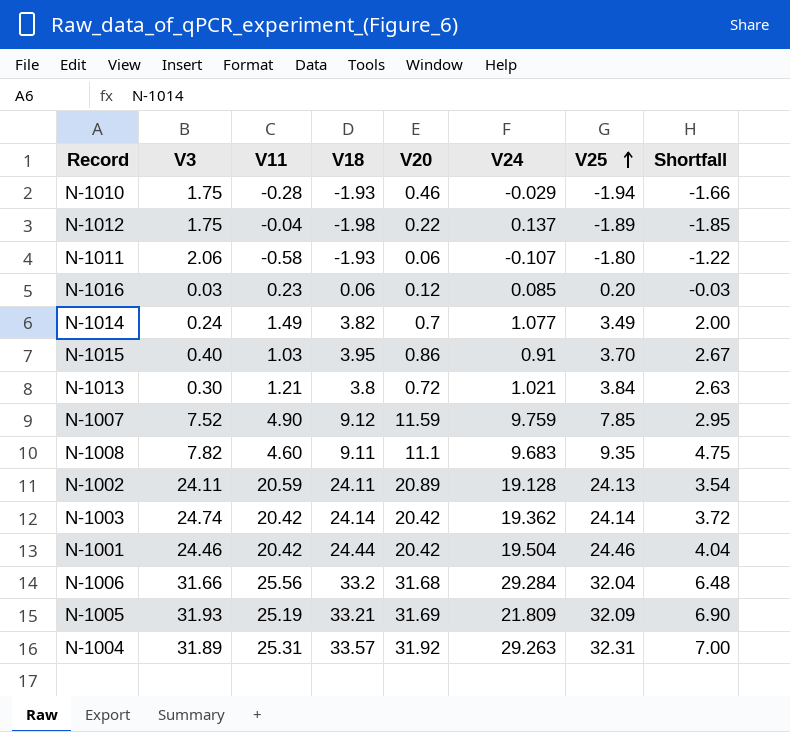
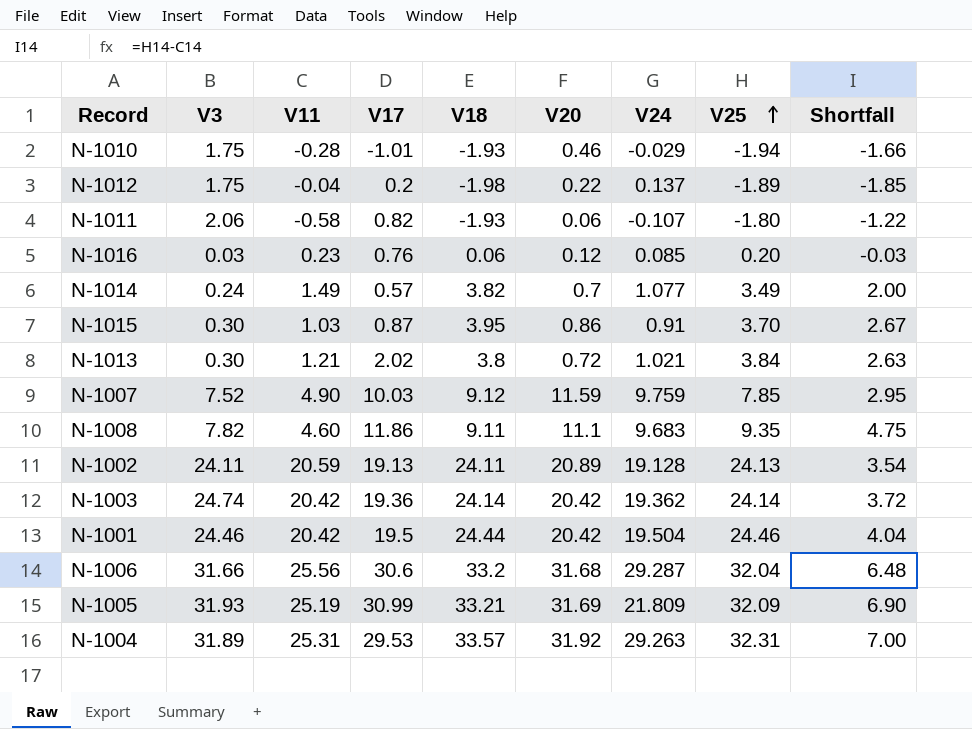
column V17 | position: none -> 4
N-1015 | V3: 0.40 -> 0.30
N-1006 | V24: 29.284 -> 29.287

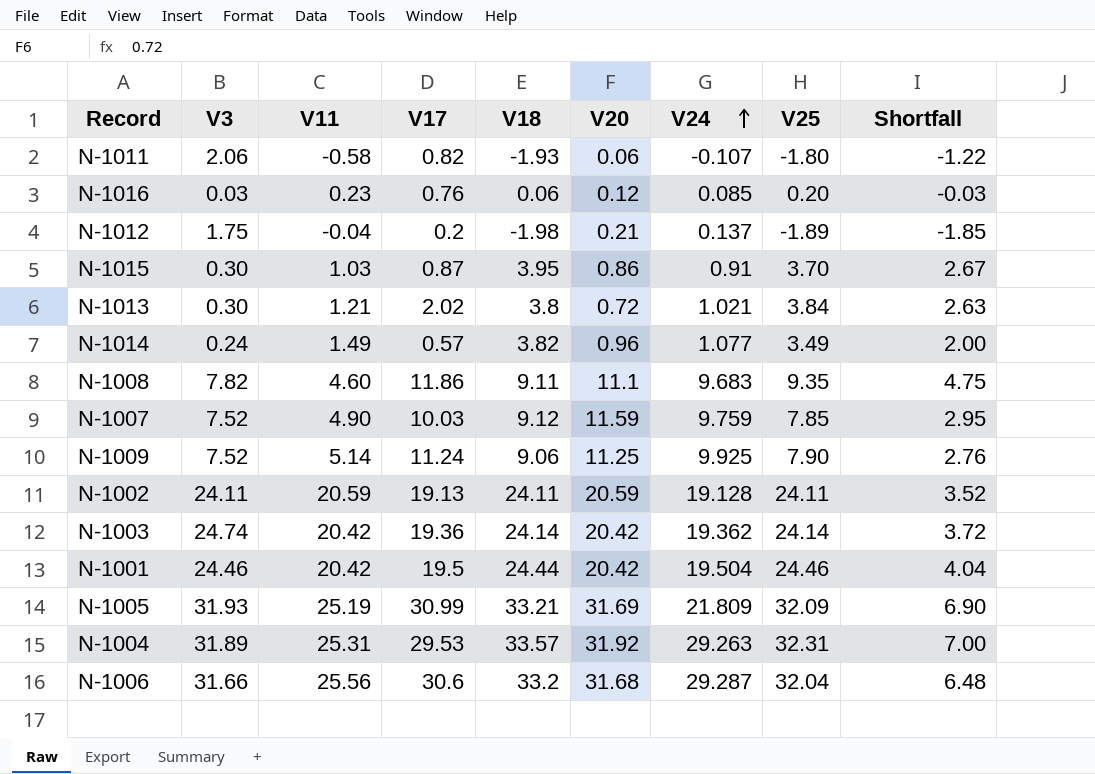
row order: V25 ascending -> V24 ascending
row N-1010: 1.75 | -0.28 | -1.01 | -1.93 | 0.46 | -0.029 | -1.94 | -1.66 -> none
N-1012 | V20: 0.22 -> 0.21
N-1014 | V20: 0.7 -> 0.96
row N-1009: none -> 7.52 | 5.14 | 11.24 | 9.06 | 11.25 | 9.925 | 7.90 | 2.76
N-1002 | V20: 20.89 -> 20.59
N-1002 | V25: 24.13 -> 24.11
N-1002 | Shortfall: 3.54 -> 3.52

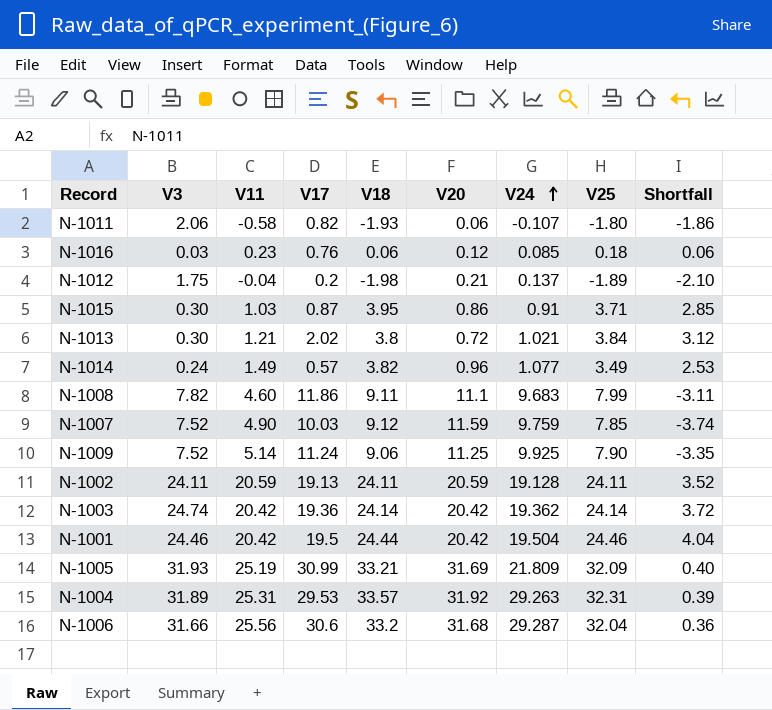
column Shortfall | formula: [V25] - [V11] -> [V25] - [V20]
N-1016 | V25: 0.20 -> 0.18
N-1015 | V25: 3.70 -> 3.71
N-1008 | V25: 9.35 -> 7.99

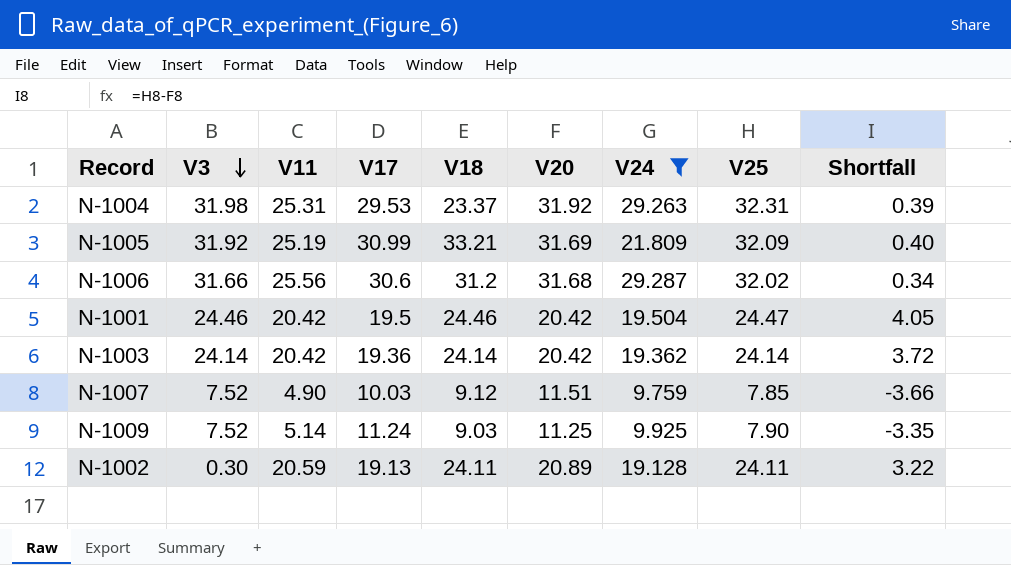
filter: none -> V24 >= 9.759
row order: V24 ascending -> V3 descending
N-1004 | V3: 31.89 -> 31.98
N-1004 | V18: 33.57 -> 23.37
N-1005 | V3: 31.93 -> 31.92
N-1006 | V18: 33.2 -> 31.2
N-1006 | V25: 32.04 -> 32.02
N-1006 | Shortfall: 0.36 -> 0.34
N-1001 | V18: 24.44 -> 24.46
N-1001 | V25: 24.46 -> 24.47
N-1001 | Shortfall: 4.04 -> 4.05
N-1003 | V3: 24.74 -> 24.14
N-1007 | V20: 11.59 -> 11.51
N-1007 | Shortfall: -3.74 -> -3.66
N-1009 | V18: 9.06 -> 9.03
N-1002 | V3: 24.11 -> 0.30
N-1002 | V20: 20.59 -> 20.89
N-1002 | Shortfall: 3.52 -> 3.22

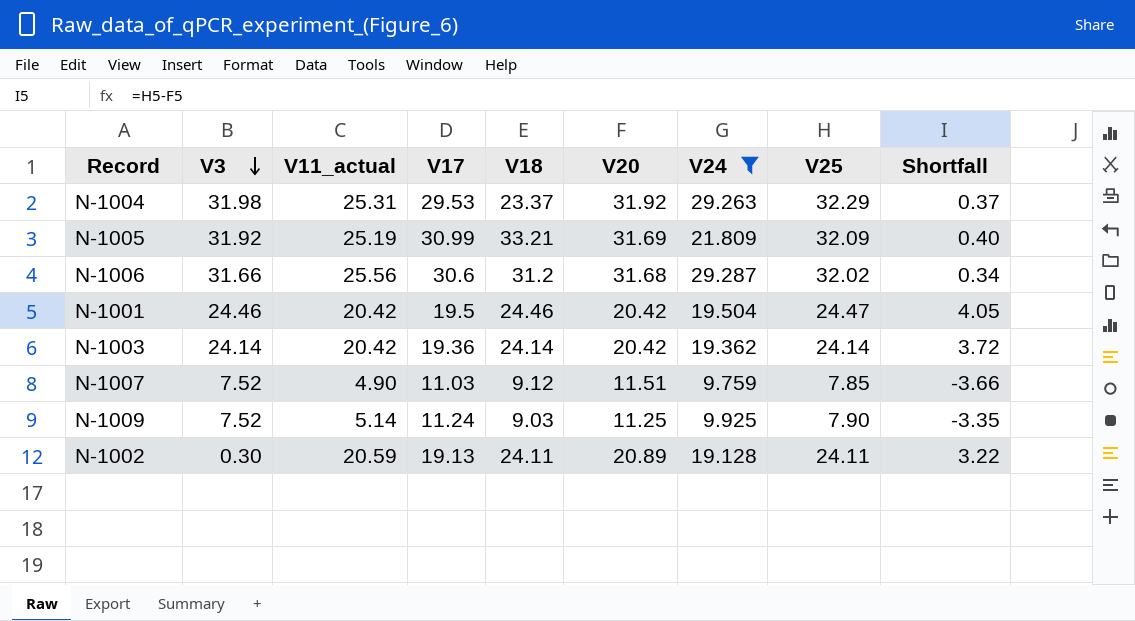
column name: V11 -> V11_actual
N-1004 | V25: 32.31 -> 32.29
N-1004 | Shortfall: 0.39 -> 0.37
N-1007 | V17: 10.03 -> 11.03

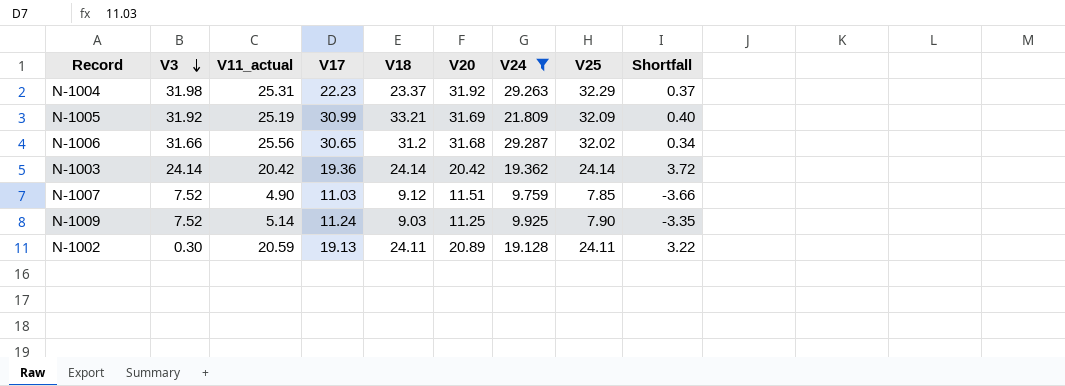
row N-1001: 24.46 | 20.42 | 19.5 | 24.46 | 20.42 | 19.504 | 24.47 | 4.05 -> none
N-1004 | V17: 29.53 -> 22.23
N-1006 | V17: 30.6 -> 30.65

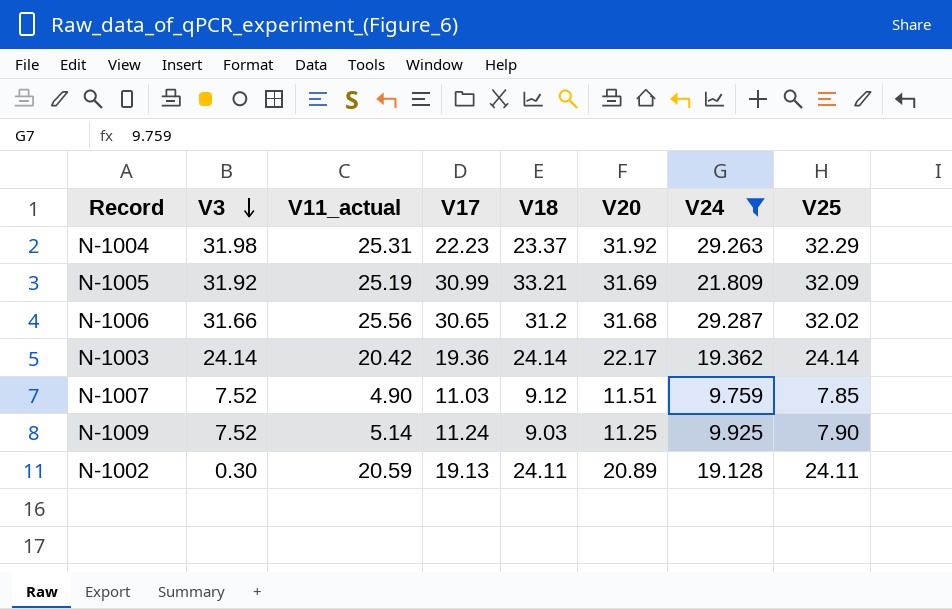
column Shortfall | formula: [V25] - [V20] -> none
N-1003 | V20: 20.42 -> 22.17

